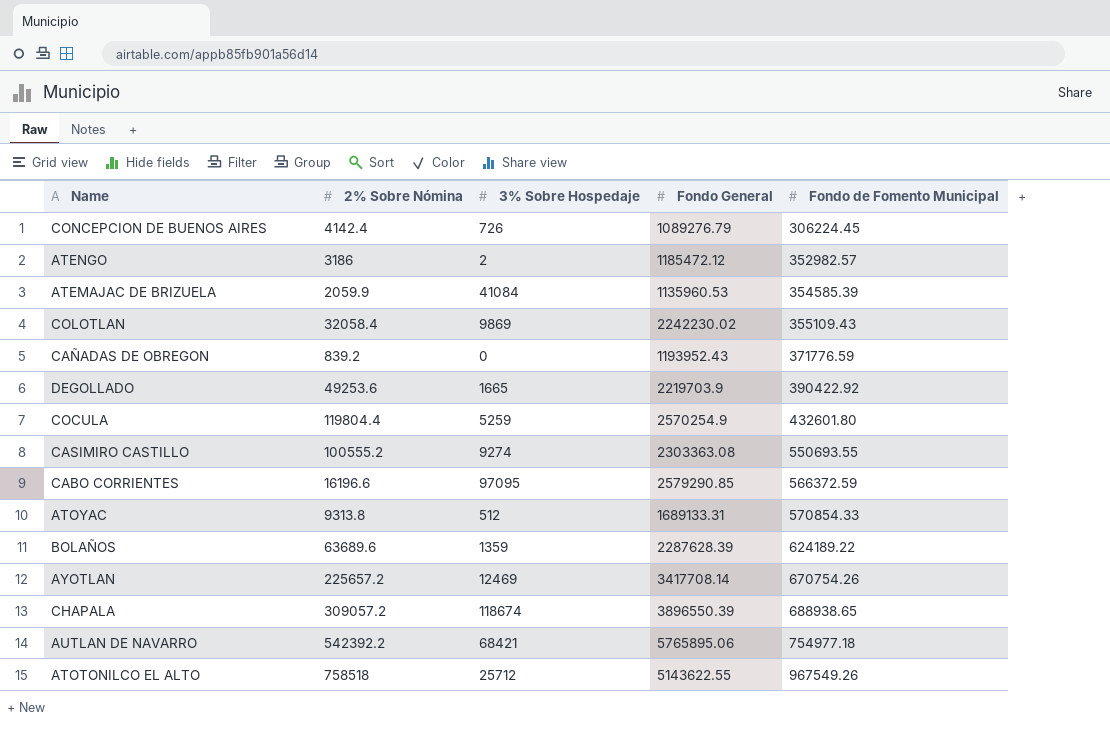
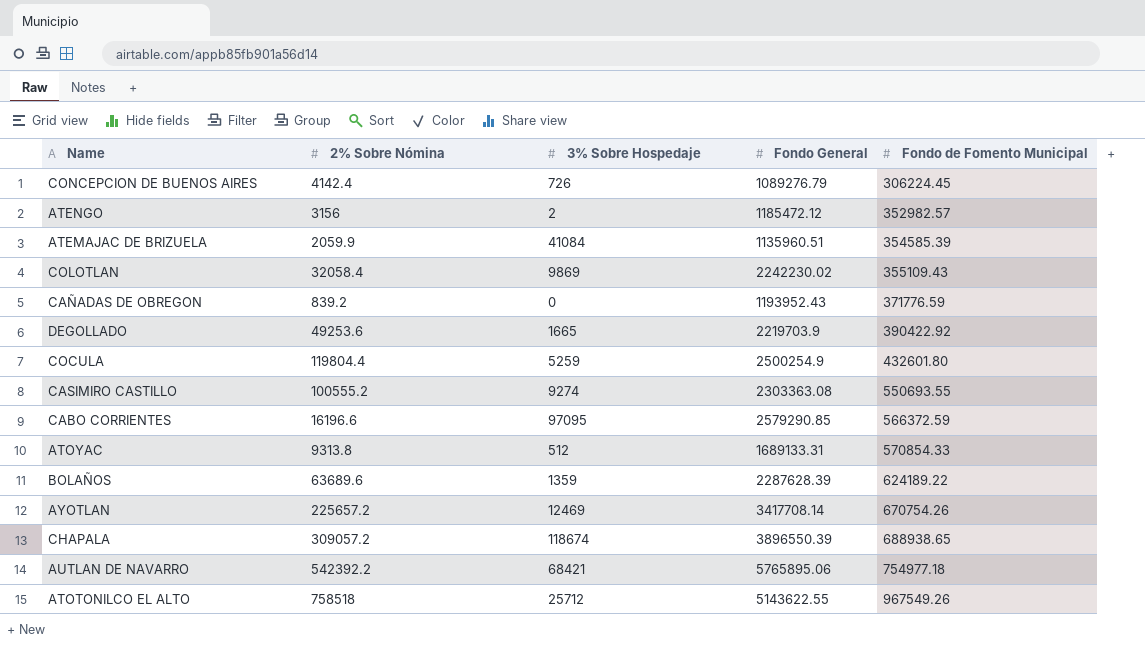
ATENGO | 2% Sobre Nómina: 3186 -> 3156
ATEMAJAC DE BRIZUELA | Fondo General: 1135960.53 -> 1135960.51
COCULA | Fondo General: 2570254.9 -> 2500254.9

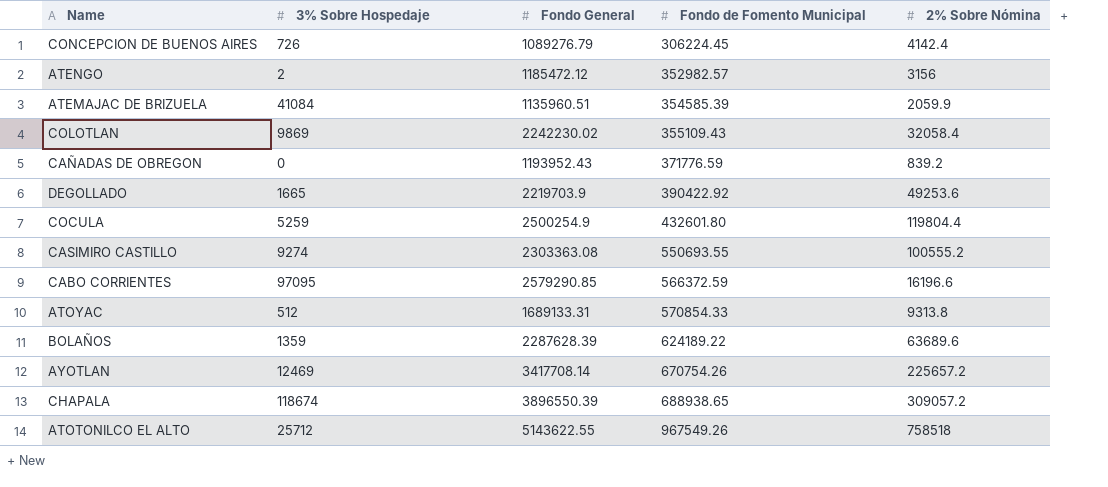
column 2% Sobre Nómina | position: 2 -> 5
row AUTLAN DE NAVARRO: 542392.2 | 68421 | 5765895.06 | 754977.18 -> none

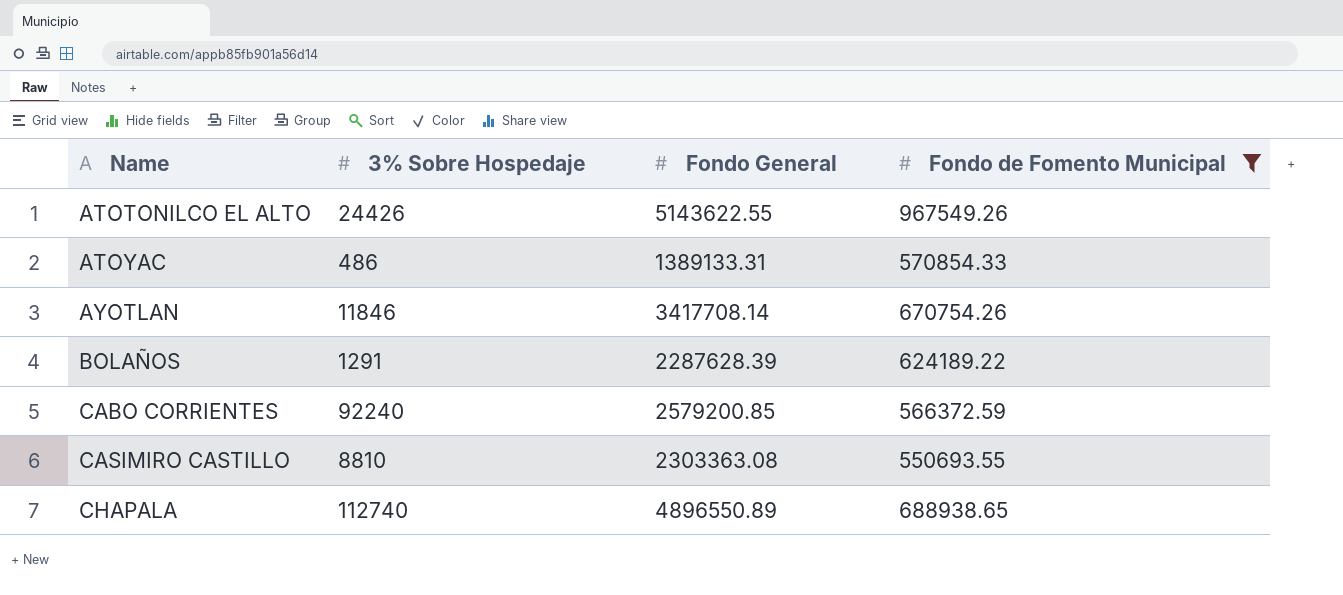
filter: none -> Fondo de Fomento Municipal >= 550693.55
row order: Fondo de Fomento Municipal ascending -> Name ascending
column 2% Sobre Nómina | position: 5 -> none
ATOTONILCO EL ALTO | 3% Sobre Hospedaje: 25712 -> 24426
ATOYAC | 3% Sobre Hospedaje: 512 -> 486
ATOYAC | Fondo General: 1689133.31 -> 1389133.31
AYOTLAN | 3% Sobre Hospedaje: 12469 -> 11846
BOLAÑOS | 3% Sobre Hospedaje: 1359 -> 1291
CABO CORRIENTES | 3% Sobre Hospedaje: 97095 -> 92240
CABO CORRIENTES | Fondo General: 2579290.85 -> 2579200.85
CASIMIRO CASTILLO | 3% Sobre Hospedaje: 9274 -> 8810
CHAPALA | 3% Sobre Hospedaje: 118674 -> 112740
CHAPALA | Fondo General: 3896550.39 -> 4896550.89

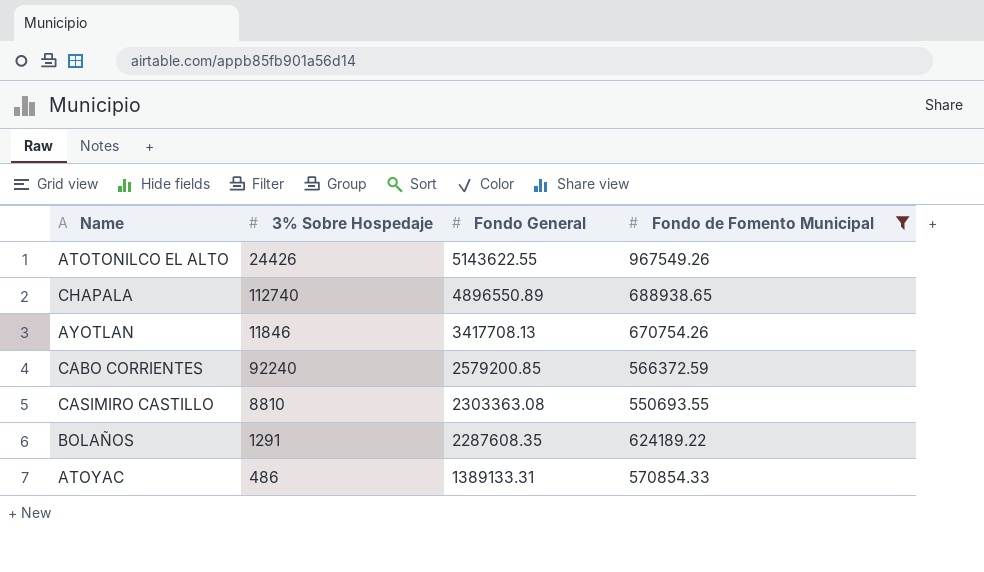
row order: Name ascending -> Fondo General descending
AYOTLAN | Fondo General: 3417708.14 -> 3417708.13
BOLAÑOS | Fondo General: 2287628.39 -> 2287608.35

